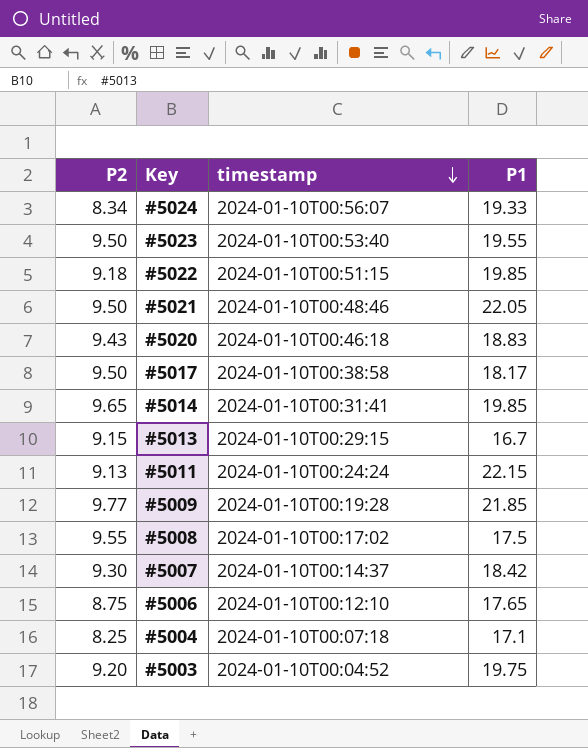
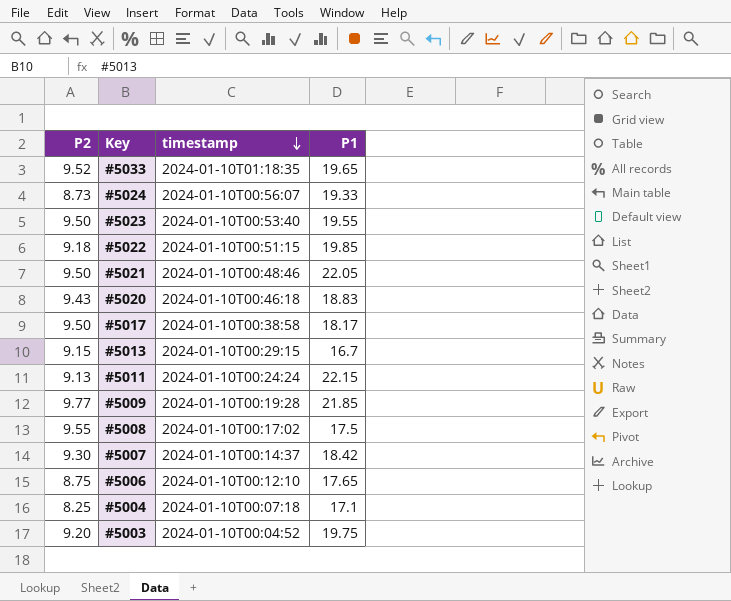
row #5014: 9.65 | 2024-01-10T00:31:41 | 19.85 -> none
row #5033: none -> 9.52 | 2024-01-10T01:18:35 | 19.65
#5024 | P2: 8.34 -> 8.73

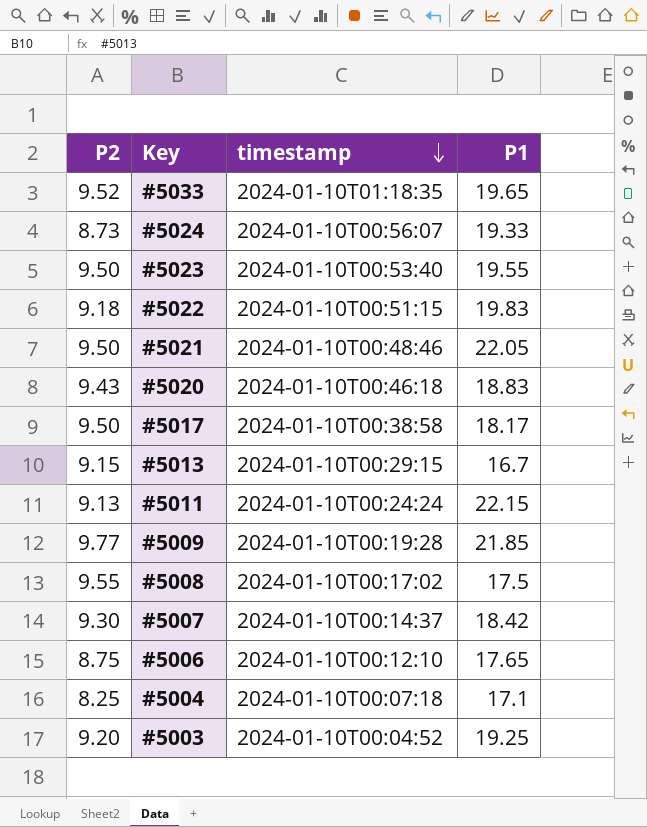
#5022 | P1: 19.85 -> 19.83
#5003 | P1: 19.75 -> 19.25

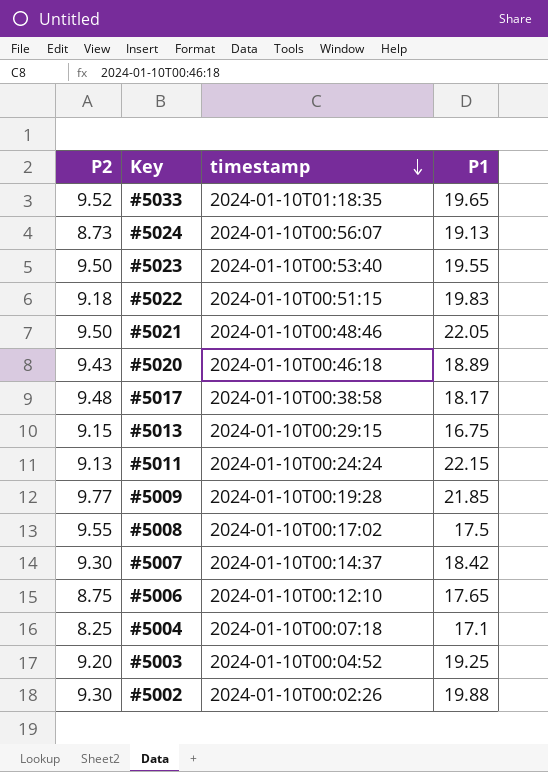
#5024 | P1: 19.33 -> 19.13
#5020 | P1: 18.83 -> 18.89
#5017 | P2: 9.50 -> 9.48
#5013 | P1: 16.7 -> 16.75
row #5002: none -> 9.30 | 2024-01-10T00:02:26 | 19.88

